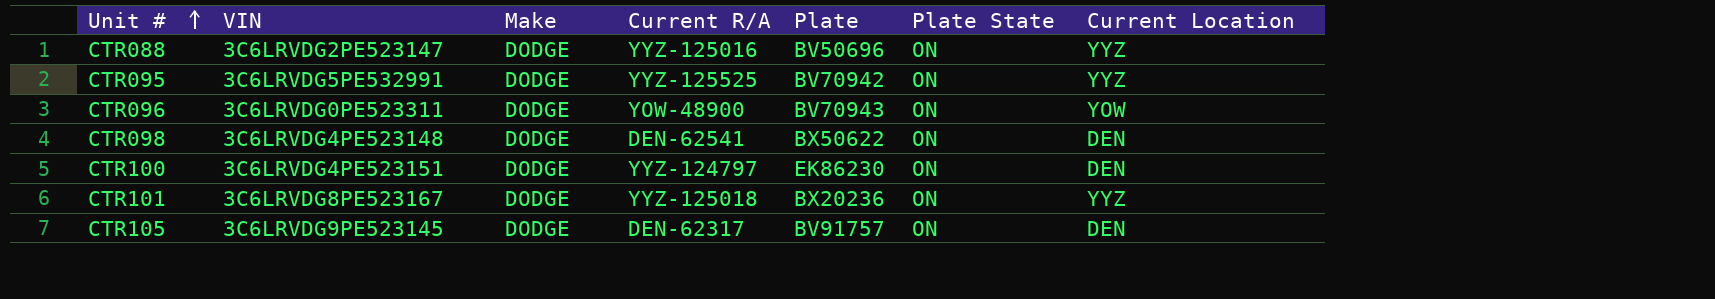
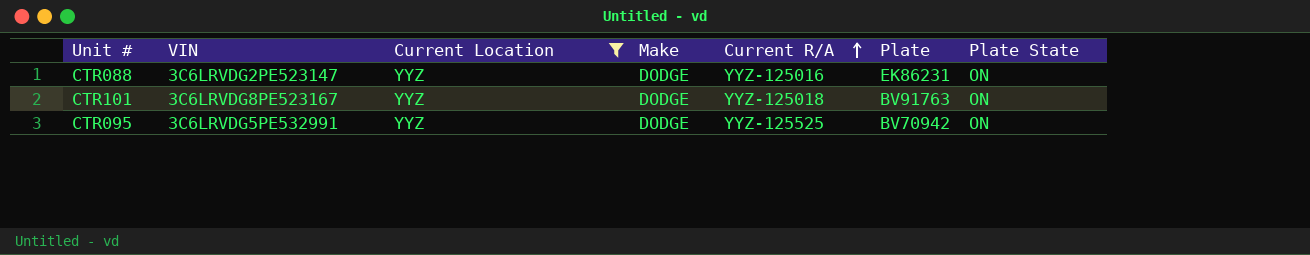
filter: none -> Current Location = YYZ
row order: Unit # ascending -> Current R/A ascending
column Current Location | position: 7 -> 3
CTR088 | Plate: BV50696 -> EK86231
CTR101 | Plate: BX20236 -> BV91763

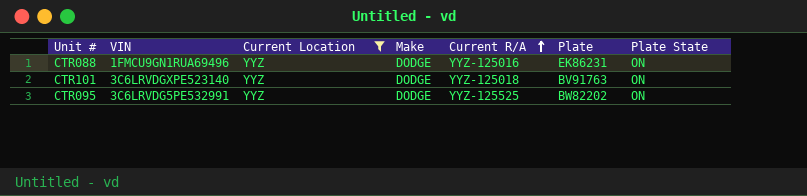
CTR088 | VIN: 3C6LRVDG2PE523147 -> 1FMCU9GN1RUA69496
CTR101 | VIN: 3C6LRVDG8PE523167 -> 3C6LRVDGXPE523140
CTR095 | Plate: BV70942 -> BW82202

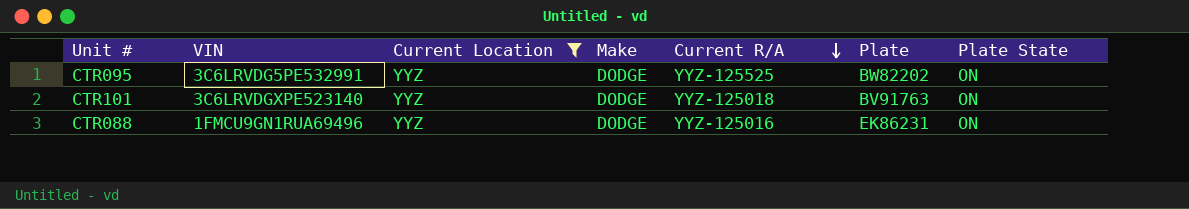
row order: Current R/A ascending -> Current R/A descending

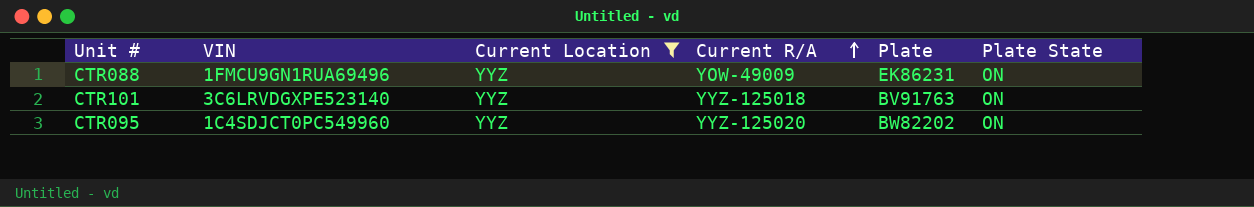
row order: Current R/A descending -> Current R/A ascending
column Make | position: 4 -> none
CTR088 | Current R/A: YYZ-125016 -> YOW-49009
CTR095 | VIN: 3C6LRVDG5PE532991 -> 1C4SDJCT0PC549960
CTR095 | Current R/A: YYZ-125525 -> YYZ-125020

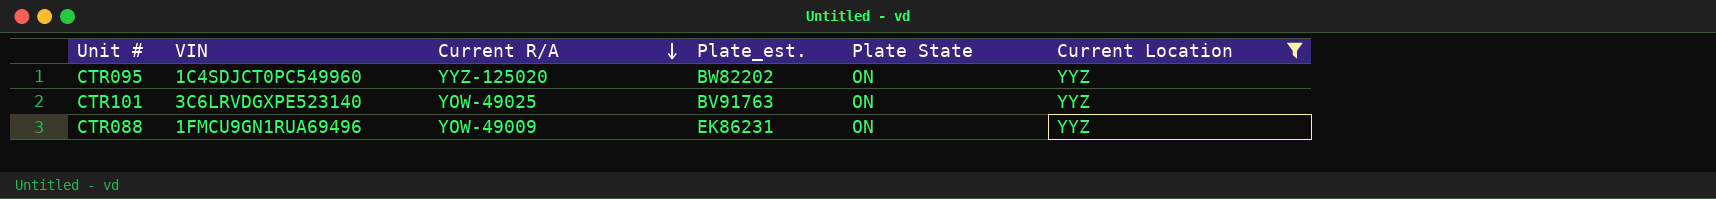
row order: Current R/A ascending -> Current R/A descending
column name: Plate -> Plate_est.
column Current Location | position: 3 -> 6
CTR101 | Current R/A: YYZ-125018 -> YOW-49025

